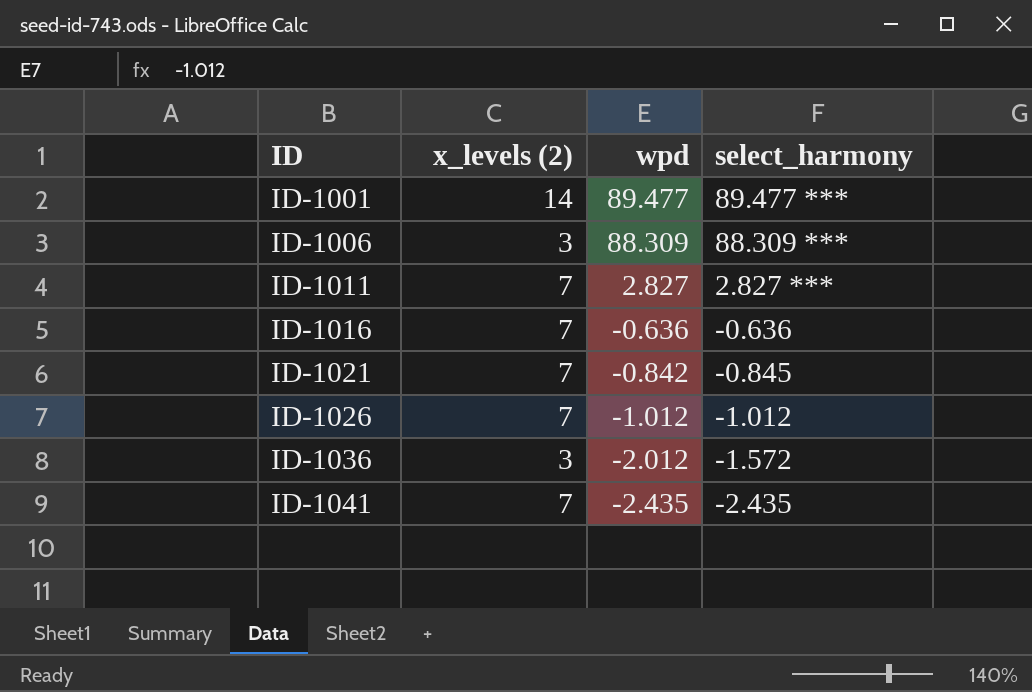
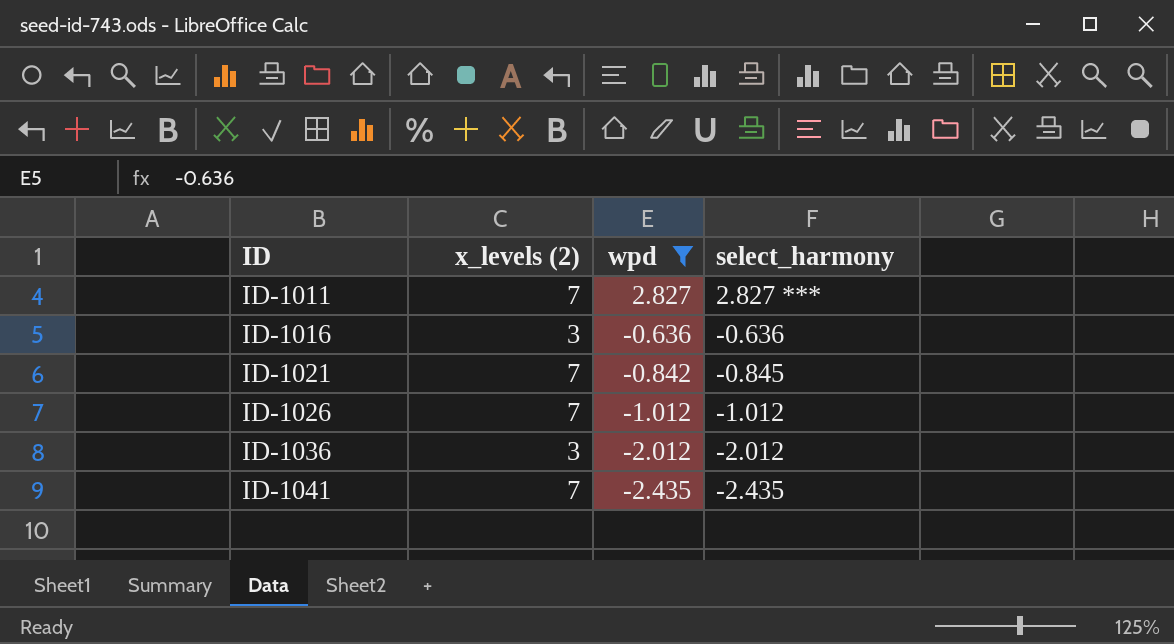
filter: none -> wpd <= 2.827
ID-1016 | x_levels (2): 7 -> 3
ID-1036 | select_harmony: -1.572 -> -2.012

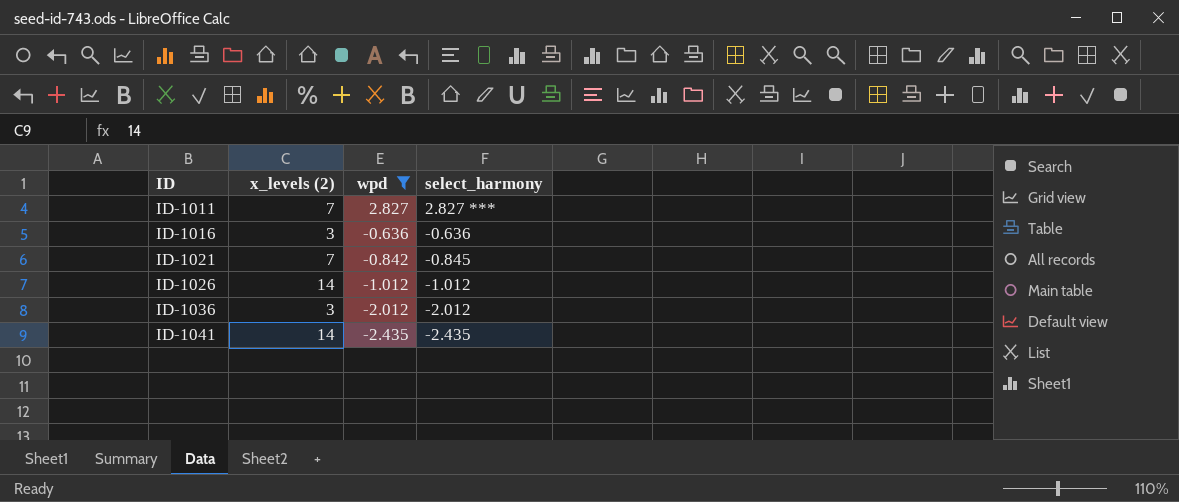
ID-1026 | x_levels (2): 7 -> 14
ID-1041 | x_levels (2): 7 -> 14

